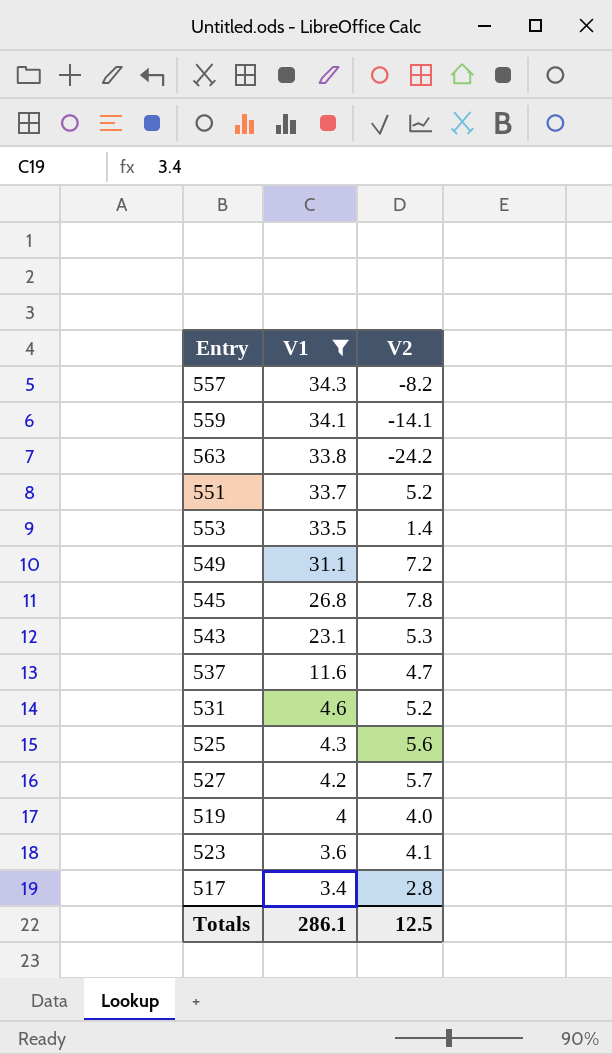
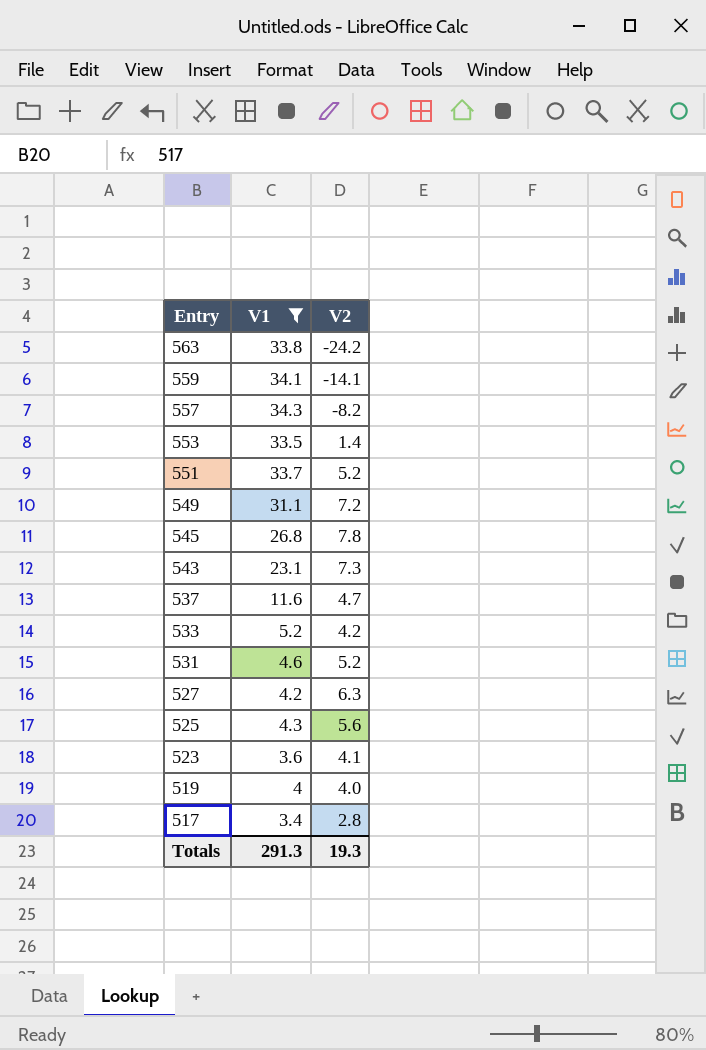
row order: V1 descending -> Entry descending
543 | V2: 5.3 -> 7.3
row 533: none -> 5.2 | 4.2
527 | V2: 5.7 -> 6.3
Totals | V1: 286.1 -> 291.3
Totals | V2: 12.5 -> 19.3

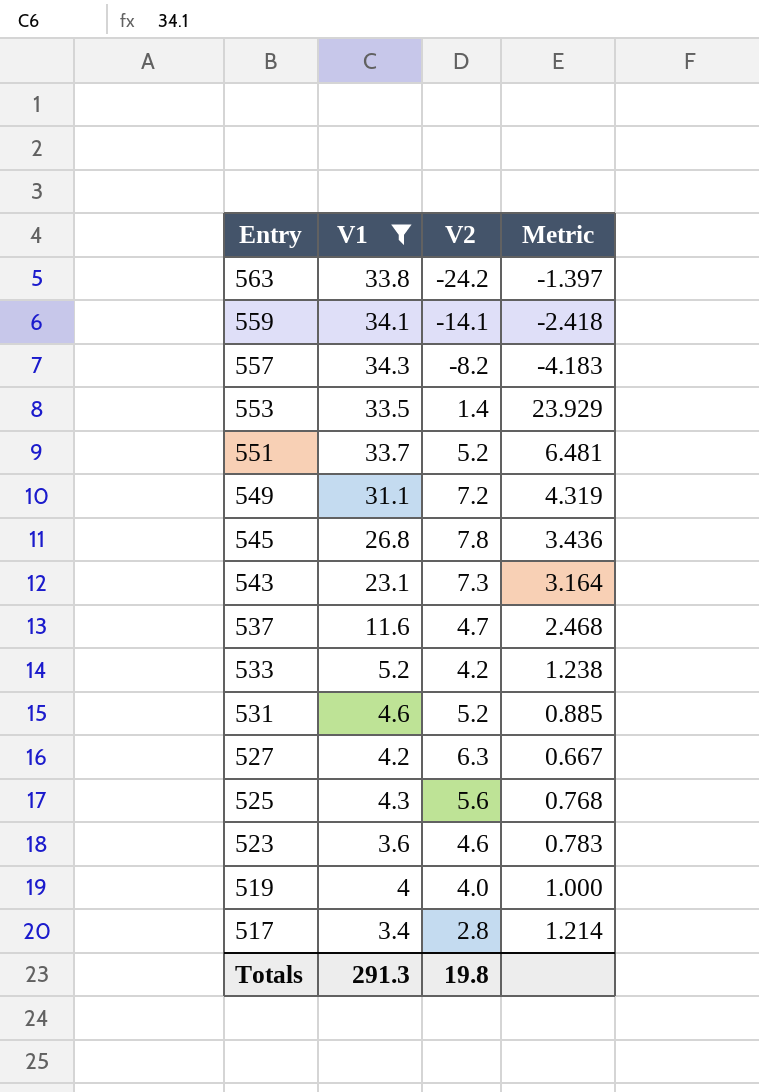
column Metric | formula: none -> [V1] / [V2]
523 | V2: 4.1 -> 4.6
Totals | V2: 19.3 -> 19.8

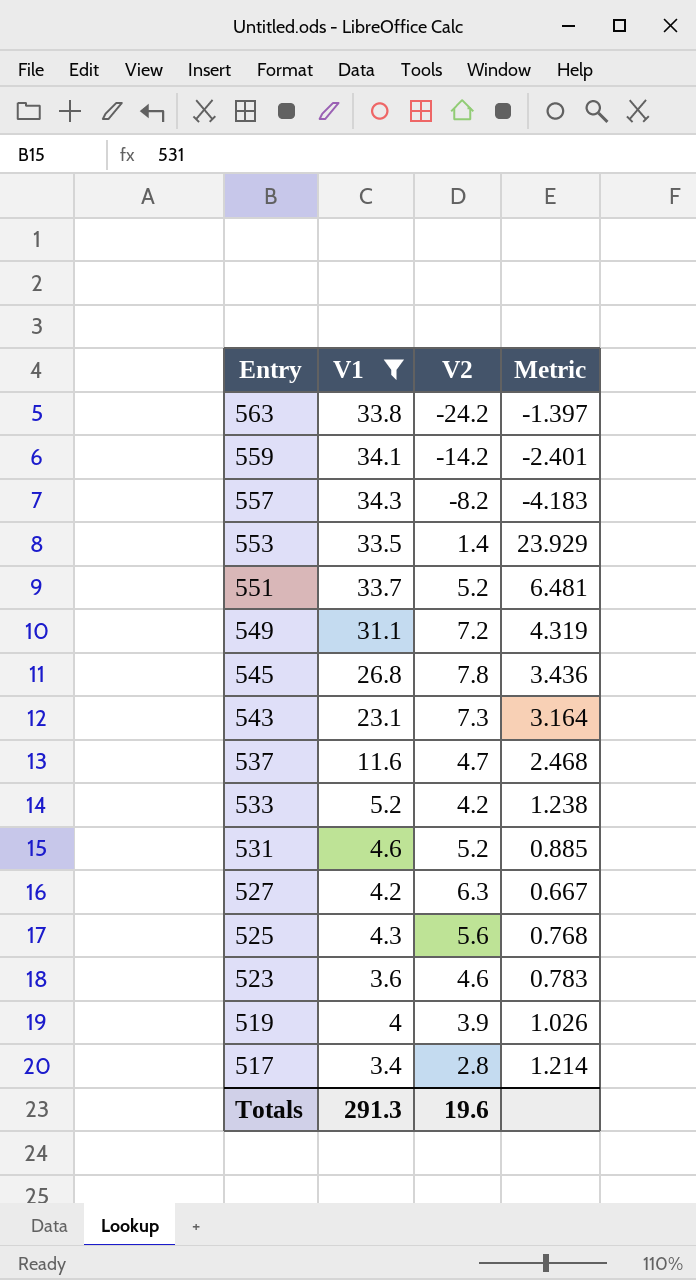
559 | V2: -14.1 -> -14.2
559 | Metric: -2.418 -> -2.401
519 | V2: 4.0 -> 3.9
519 | Metric: 1.000 -> 1.026
Totals | V2: 19.8 -> 19.6

